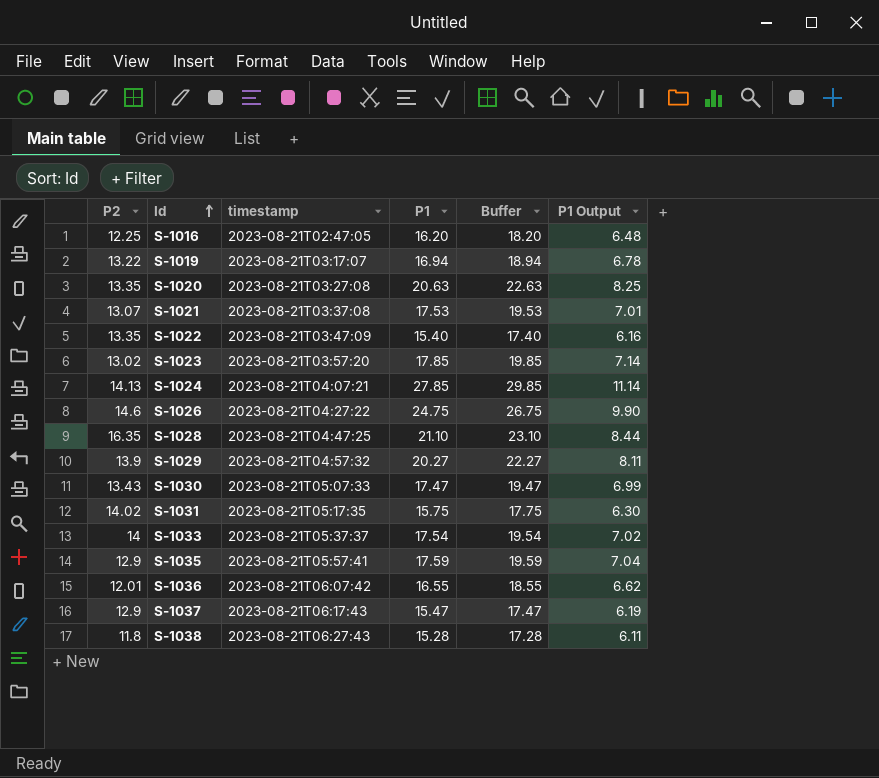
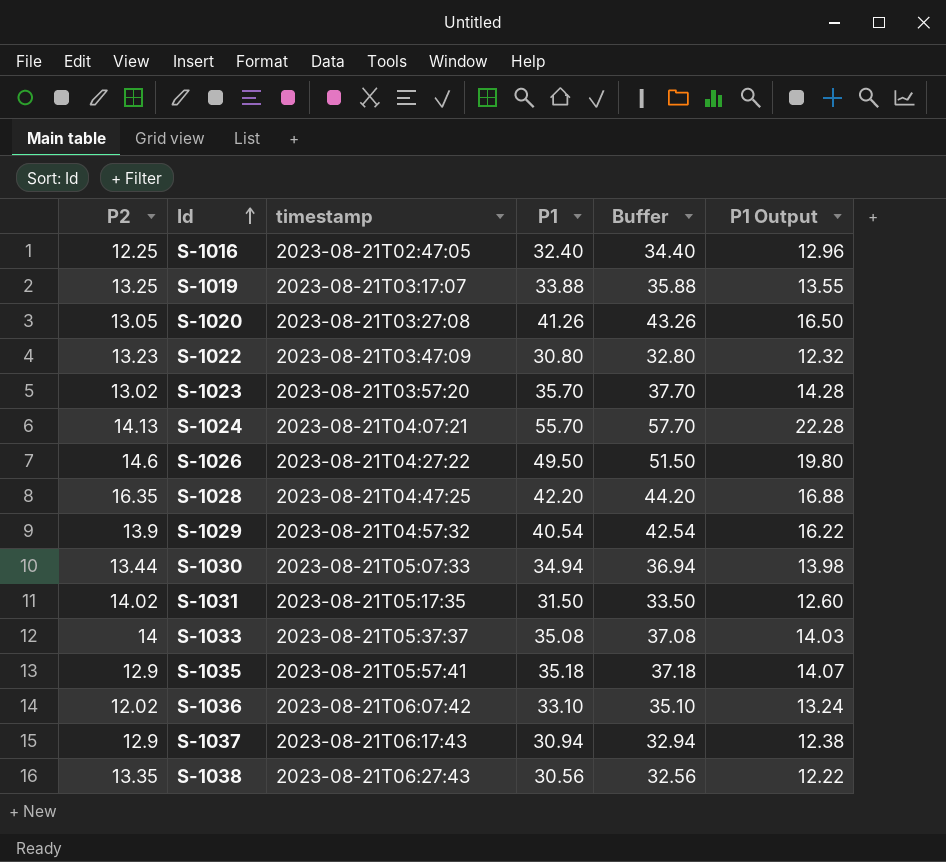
row S-1021: 13.07 | 2023-08-21T03:37:08 | 17.53 | 19.53 | 7.01 -> none
S-1016 | P1: 16.20 -> 32.40
S-1016 | Buffer: 18.20 -> 34.40
S-1016 | P1 Output: 6.48 -> 12.96
S-1019 | P2: 13.22 -> 13.25
S-1019 | P1: 16.94 -> 33.88
S-1019 | Buffer: 18.94 -> 35.88
S-1019 | P1 Output: 6.78 -> 13.55
S-1020 | P2: 13.35 -> 13.05
S-1020 | P1: 20.63 -> 41.26
S-1020 | Buffer: 22.63 -> 43.26
S-1020 | P1 Output: 8.25 -> 16.50
S-1022 | P2: 13.35 -> 13.23
S-1022 | P1: 15.40 -> 30.80
S-1022 | Buffer: 17.40 -> 32.80
S-1022 | P1 Output: 6.16 -> 12.32
S-1023 | P1: 17.85 -> 35.70
S-1023 | Buffer: 19.85 -> 37.70
S-1023 | P1 Output: 7.14 -> 14.28
S-1024 | P1: 27.85 -> 55.70
S-1024 | Buffer: 29.85 -> 57.70
S-1024 | P1 Output: 11.14 -> 22.28
S-1026 | P1: 24.75 -> 49.50
S-1026 | Buffer: 26.75 -> 51.50
S-1026 | P1 Output: 9.90 -> 19.80
S-1028 | P1: 21.10 -> 42.20
S-1028 | Buffer: 23.10 -> 44.20
S-1028 | P1 Output: 8.44 -> 16.88
S-1029 | P1: 20.27 -> 40.54
S-1029 | Buffer: 22.27 -> 42.54
S-1029 | P1 Output: 8.11 -> 16.22
S-1030 | P2: 13.43 -> 13.44
S-1030 | P1: 17.47 -> 34.94
S-1030 | Buffer: 19.47 -> 36.94
S-1030 | P1 Output: 6.99 -> 13.98
S-1031 | P1: 15.75 -> 31.50
S-1031 | Buffer: 17.75 -> 33.50
S-1031 | P1 Output: 6.30 -> 12.60
S-1033 | P1: 17.54 -> 35.08
S-1033 | Buffer: 19.54 -> 37.08
S-1033 | P1 Output: 7.02 -> 14.03
S-1035 | P1: 17.59 -> 35.18
S-1035 | Buffer: 19.59 -> 37.18
S-1035 | P1 Output: 7.04 -> 14.07
S-1036 | P2: 12.01 -> 12.02
S-1036 | P1: 16.55 -> 33.10
S-1036 | Buffer: 18.55 -> 35.10
S-1036 | P1 Output: 6.62 -> 13.24
S-1037 | P1: 15.47 -> 30.94
S-1037 | Buffer: 17.47 -> 32.94
S-1037 | P1 Output: 6.19 -> 12.38
S-1038 | P2: 11.8 -> 13.35
S-1038 | P1: 15.28 -> 30.56
S-1038 | Buffer: 17.28 -> 32.56
S-1038 | P1 Output: 6.11 -> 12.22

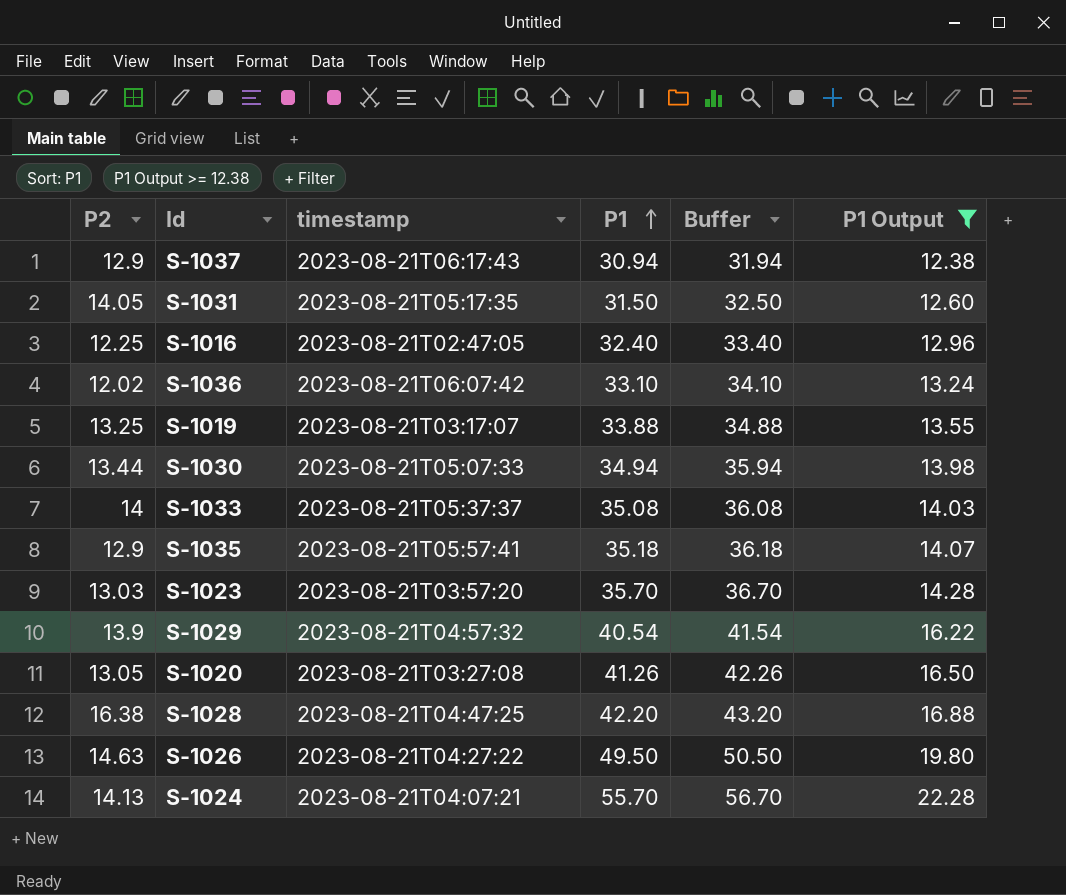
filter: none -> P1 Output >= 12.38
row order: Id ascending -> P1 ascending
column Buffer | formula: [P1] + 2 -> [P1] + 1
S-1031 | P2: 14.02 -> 14.05
S-1023 | P2: 13.02 -> 13.03
S-1028 | P2: 16.35 -> 16.38
S-1026 | P2: 14.6 -> 14.63

